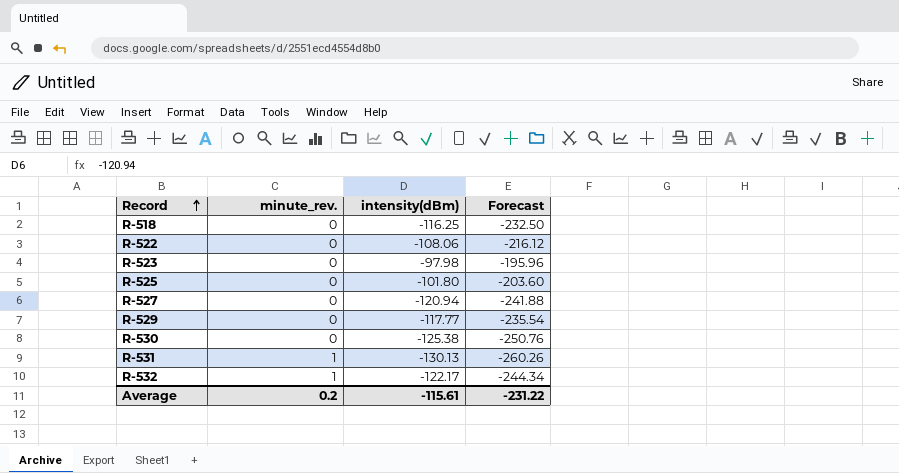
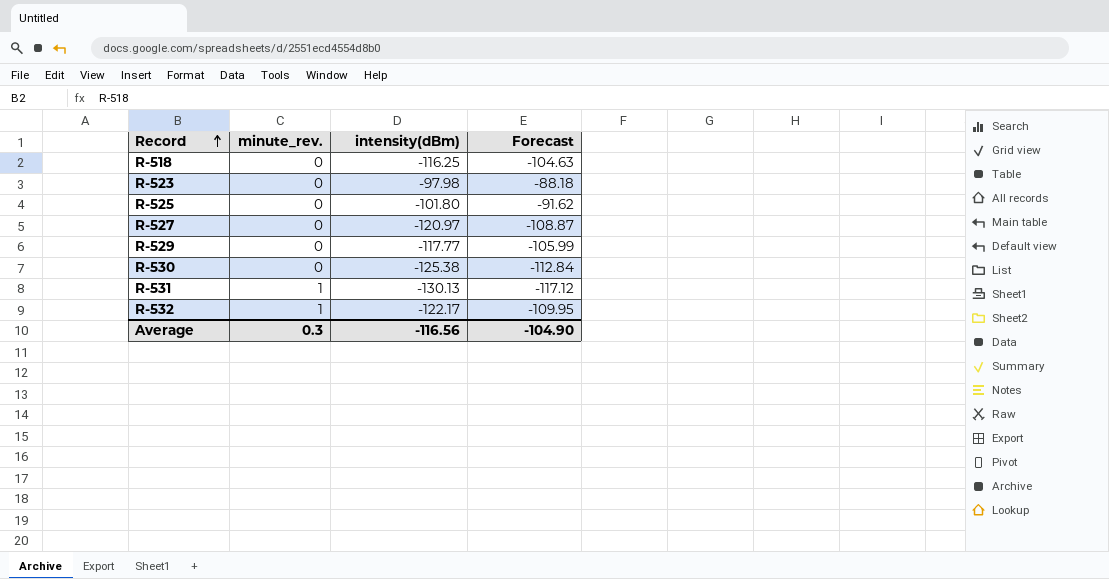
column Forecast | formula: [intensity(dBm)] * 2 -> [intensity(dBm)] * 0.9
row R-522: 0 | -108.06 | -216.12 -> none
R-527 | intensity(dBm): -120.94 -> -120.97
Average | minute_rev.: 0.2 -> 0.3
Average | intensity(dBm): -115.61 -> -116.56
Average | Forecast: -231.22 -> -104.90

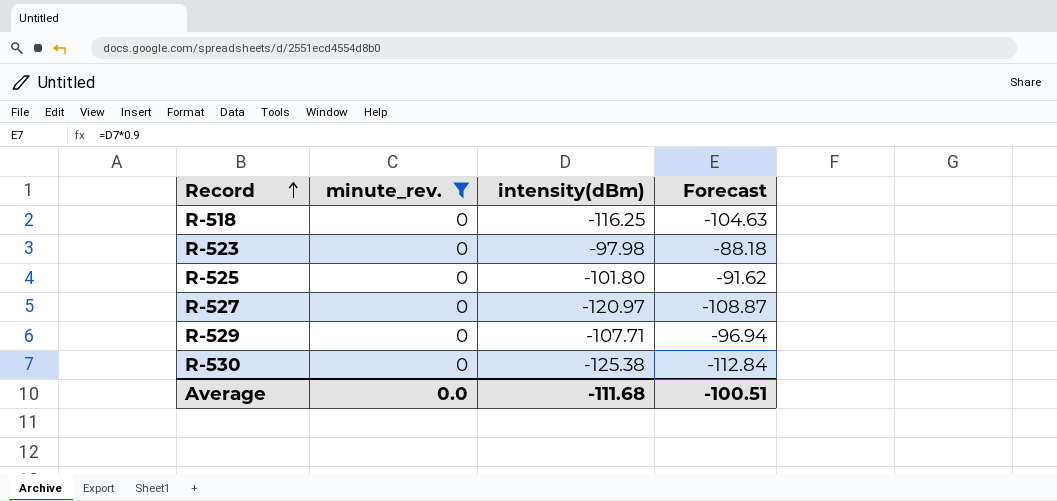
filter: none -> minute_rev. = 0
R-529 | intensity(dBm): -117.77 -> -107.71
R-529 | Forecast: -105.99 -> -96.94
Average | minute_rev.: 0.3 -> 0.0
Average | intensity(dBm): -116.56 -> -111.68
Average | Forecast: -104.90 -> -100.51

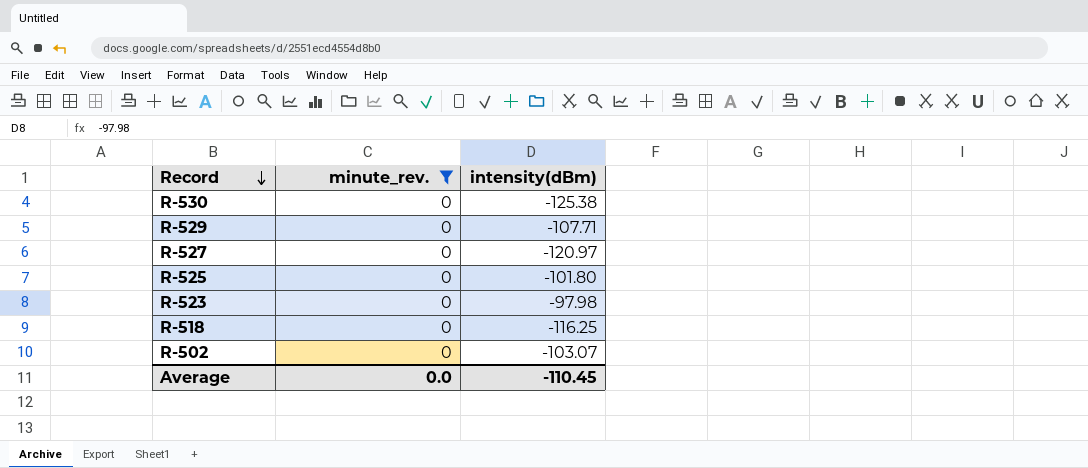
row order: Record ascending -> Record descending
column Forecast | formula: [intensity(dBm)] * 0.9 -> none
row R-502: none -> 0 | -103.07
Average | intensity(dBm): -111.68 -> -110.45

